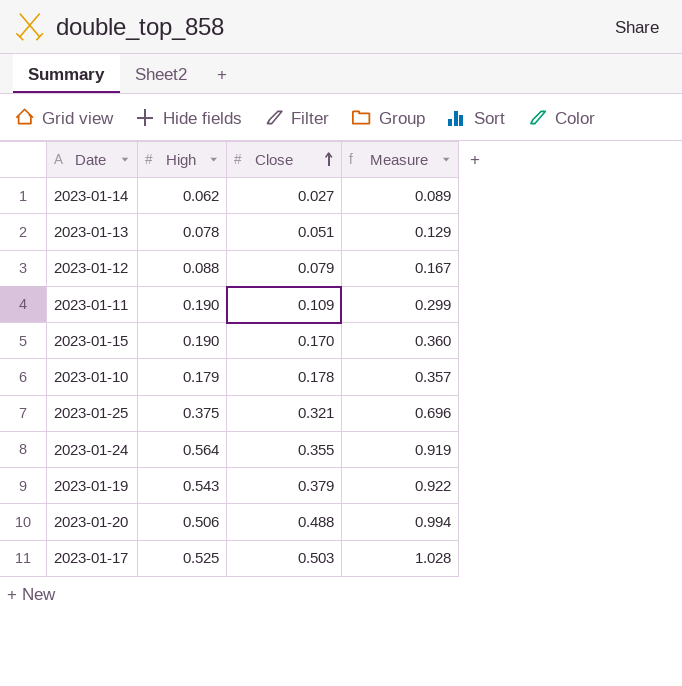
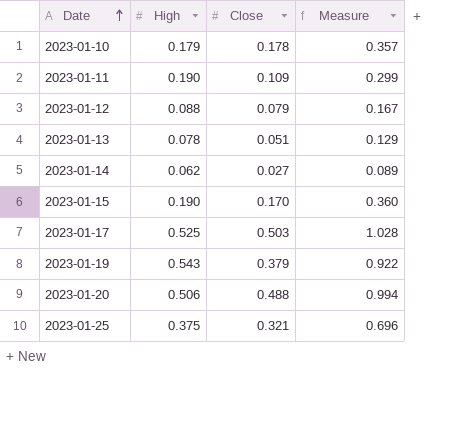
row order: Close ascending -> Date ascending
row 2023-01-24: 0.564 | 0.355 | 0.919 -> none

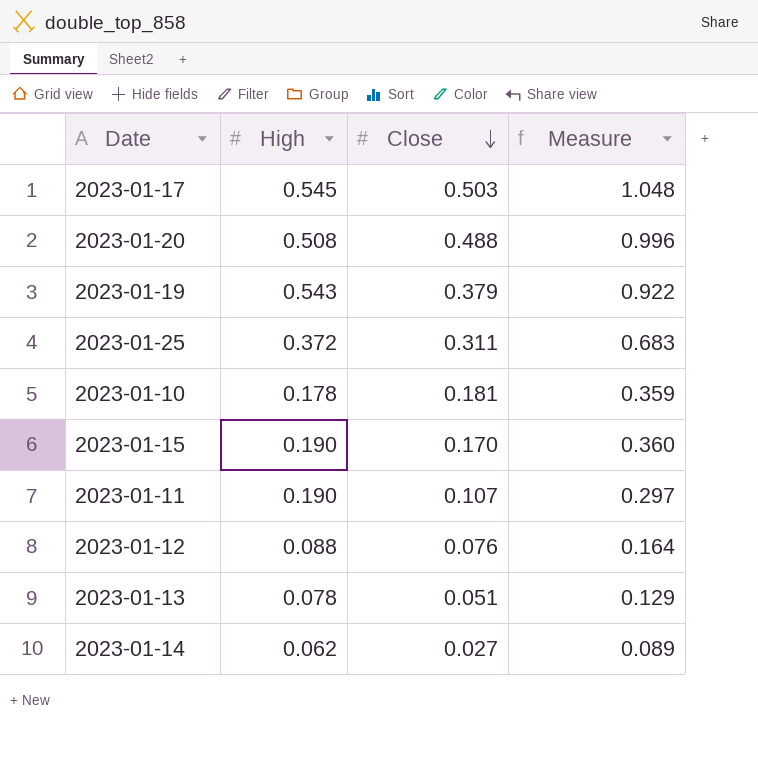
row order: Date ascending -> Close descending
2023-01-17 | High: 0.525 -> 0.545
2023-01-17 | Measure: 1.028 -> 1.048
2023-01-20 | High: 0.506 -> 0.508
2023-01-20 | Measure: 0.994 -> 0.996
2023-01-25 | High: 0.375 -> 0.372
2023-01-25 | Close: 0.321 -> 0.311
2023-01-25 | Measure: 0.696 -> 0.683
2023-01-10 | High: 0.179 -> 0.178
2023-01-10 | Close: 0.178 -> 0.181
2023-01-10 | Measure: 0.357 -> 0.359
2023-01-11 | Close: 0.109 -> 0.107
2023-01-11 | Measure: 0.299 -> 0.297
2023-01-12 | Close: 0.079 -> 0.076
2023-01-12 | Measure: 0.167 -> 0.164

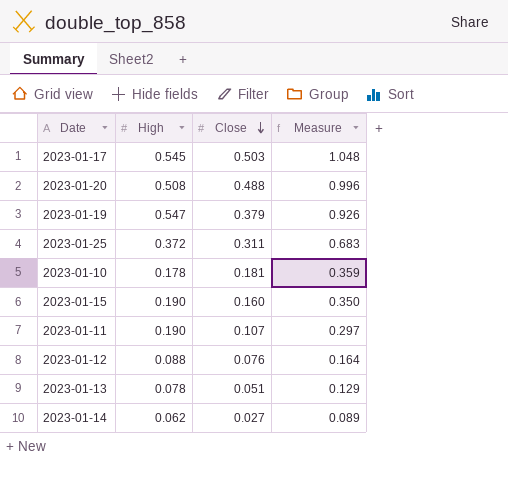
2023-01-19 | High: 0.543 -> 0.547
2023-01-19 | Measure: 0.922 -> 0.926
2023-01-15 | Close: 0.170 -> 0.160
2023-01-15 | Measure: 0.360 -> 0.350

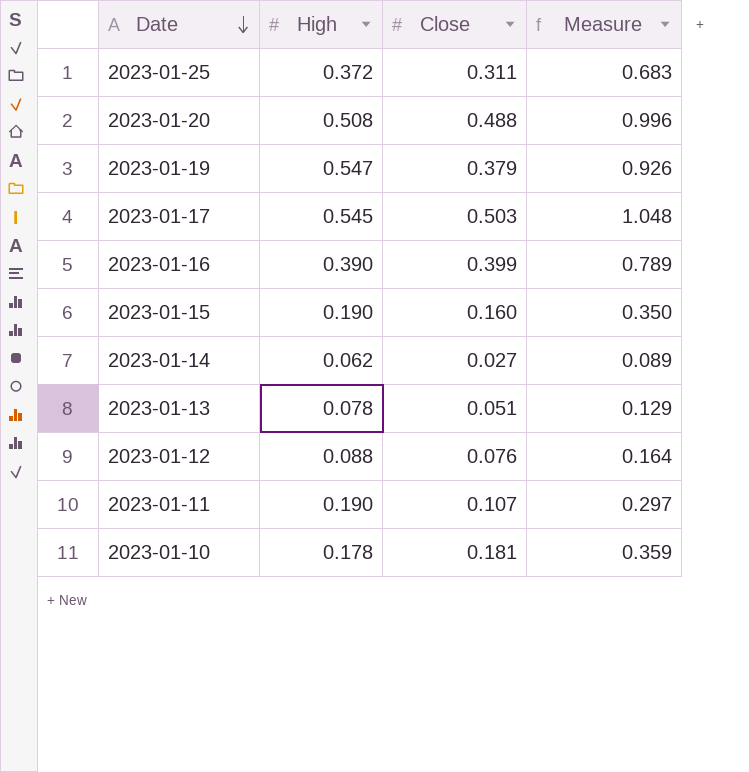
row order: Close descending -> Date descending
row 2023-01-16: none -> 0.390 | 0.399 | 0.789

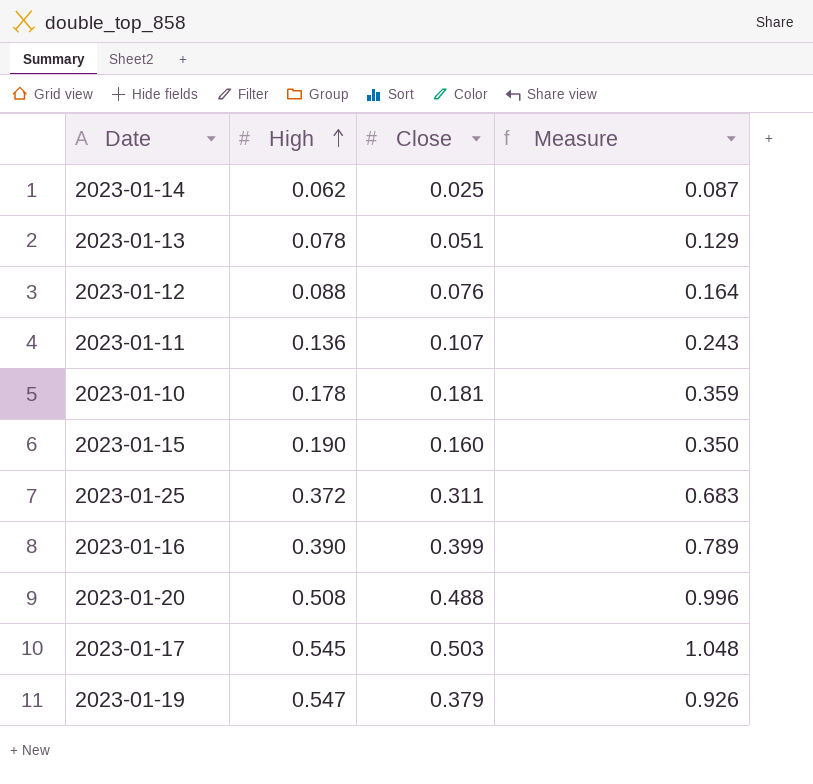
row order: Date descending -> High ascending
2023-01-14 | Close: 0.027 -> 0.025
2023-01-14 | Measure: 0.089 -> 0.087
2023-01-11 | High: 0.190 -> 0.136
2023-01-11 | Measure: 0.297 -> 0.243

